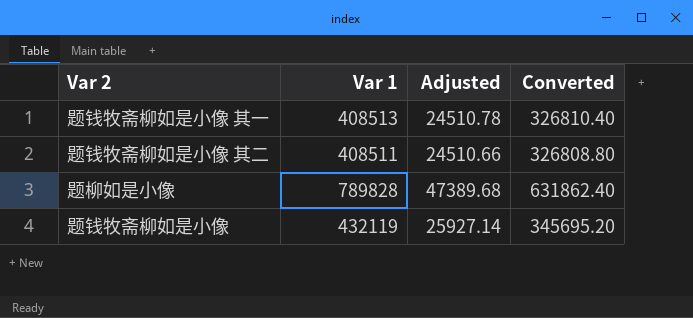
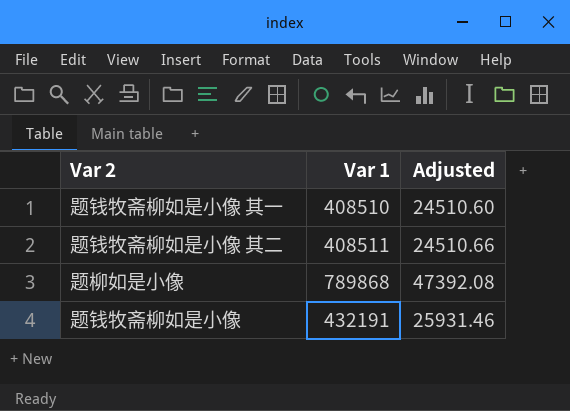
column Converted | formula: [Var 1] * 0.8 -> none
题钱牧斋柳如是小像 其一 | Var 1: 408513 -> 408510
题钱牧斋柳如是小像 其一 | Adjusted: 24510.78 -> 24510.60
题柳如是小像 | Var 1: 789828 -> 789868
题柳如是小像 | Adjusted: 47389.68 -> 47392.08
题钱牧斋柳如是小像 | Var 1: 432119 -> 432191
题钱牧斋柳如是小像 | Adjusted: 25927.14 -> 25931.46

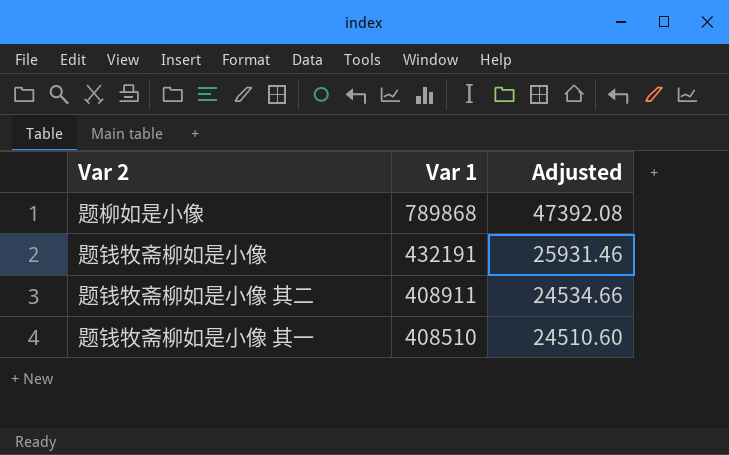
row order: none -> Var 1 descending
题钱牧斋柳如是小像 其二 | Var 1: 408511 -> 408911
题钱牧斋柳如是小像 其二 | Adjusted: 24510.66 -> 24534.66

